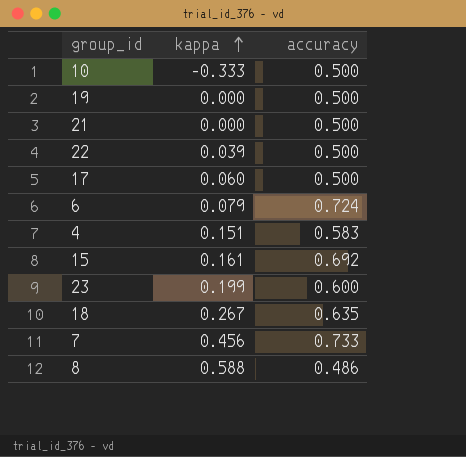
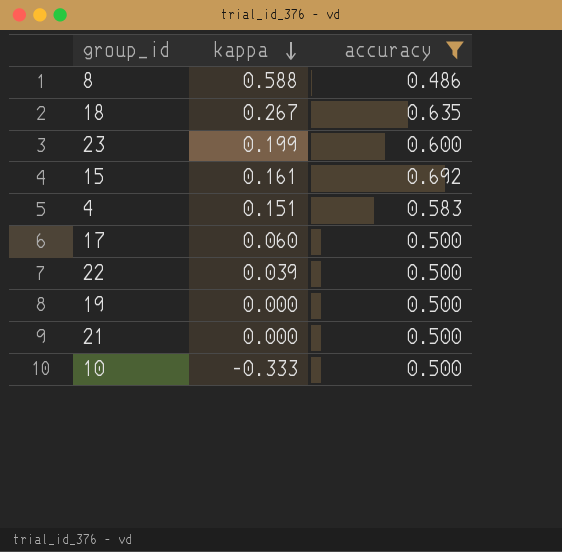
filter: none -> accuracy <= 0.692
row order: kappa ascending -> kappa descending

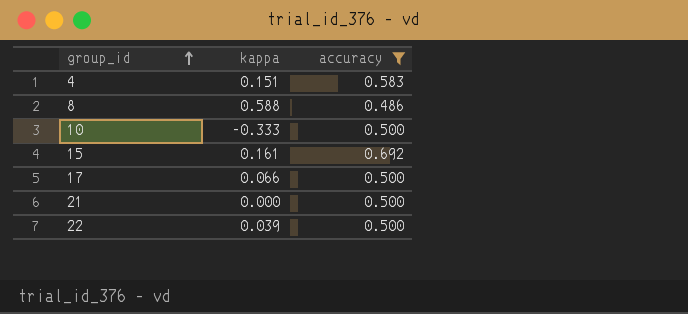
row order: kappa descending -> group_id ascending
row 18: 0.267 | 0.635 -> none
row 23: 0.199 | 0.600 -> none
row 19: 0.000 | 0.500 -> none
17 | kappa: 0.060 -> 0.066

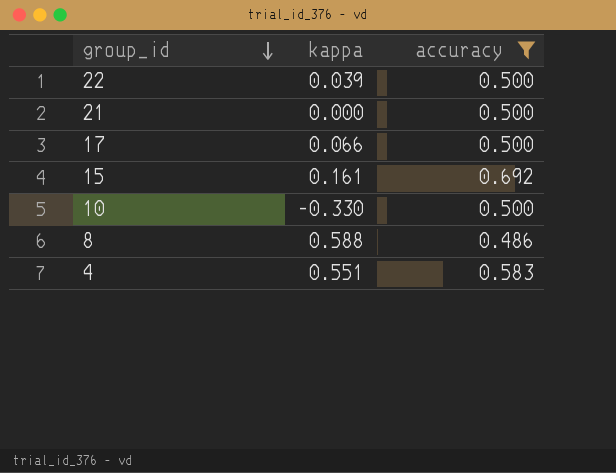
row order: group_id ascending -> group_id descending
10 | kappa: -0.333 -> -0.330
4 | kappa: 0.151 -> 0.551

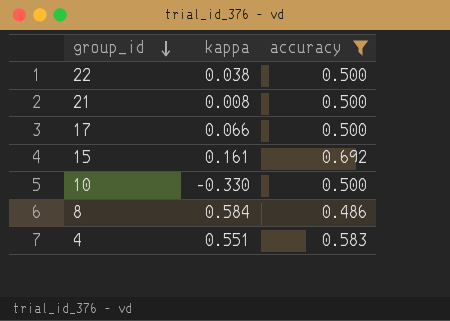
22 | kappa: 0.039 -> 0.038
21 | kappa: 0.000 -> 0.008
8 | kappa: 0.588 -> 0.584

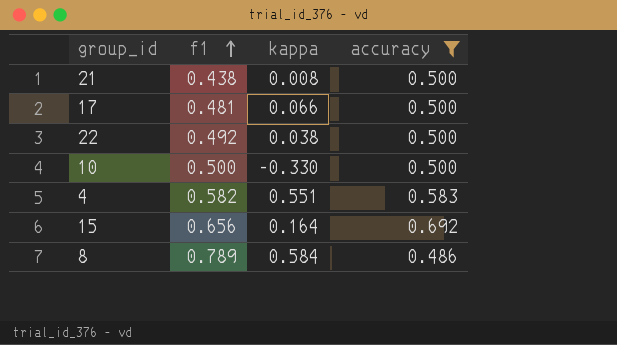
row order: group_id descending -> f1 ascending
column f1 | position: none -> 2
15 | kappa: 0.161 -> 0.164

